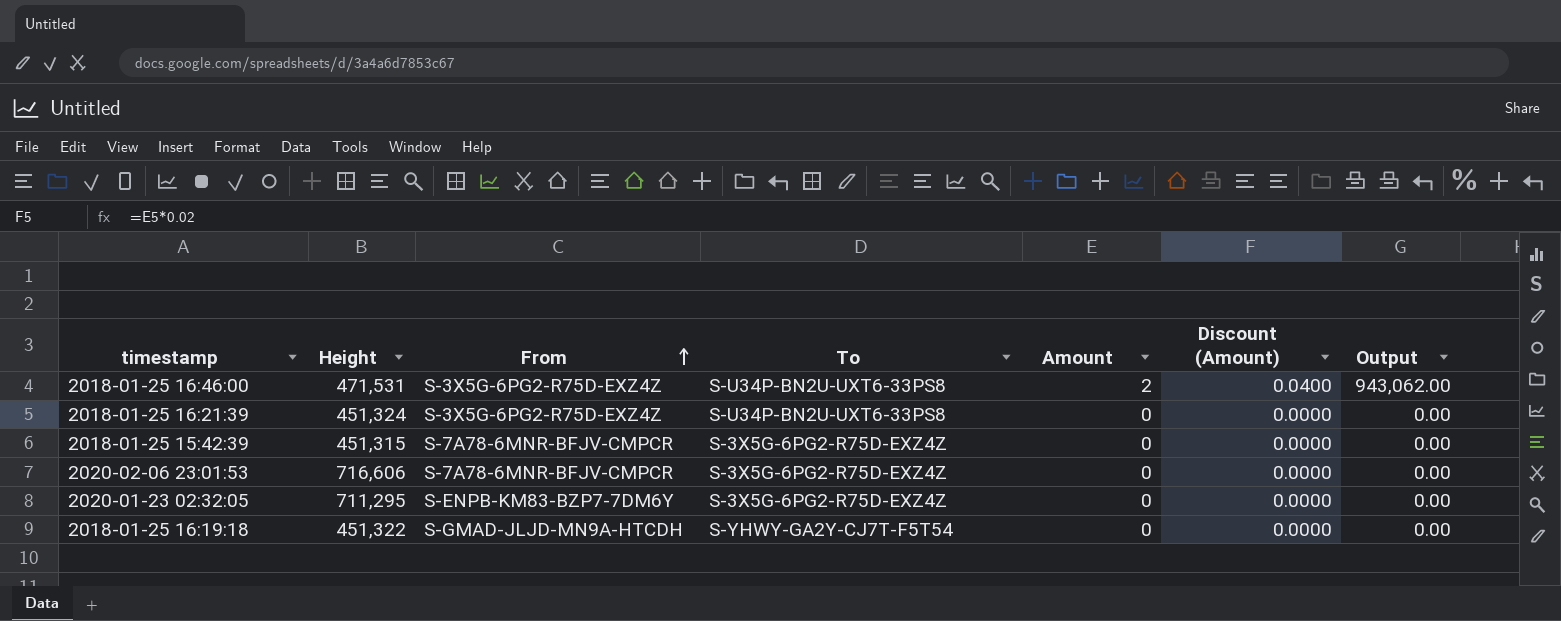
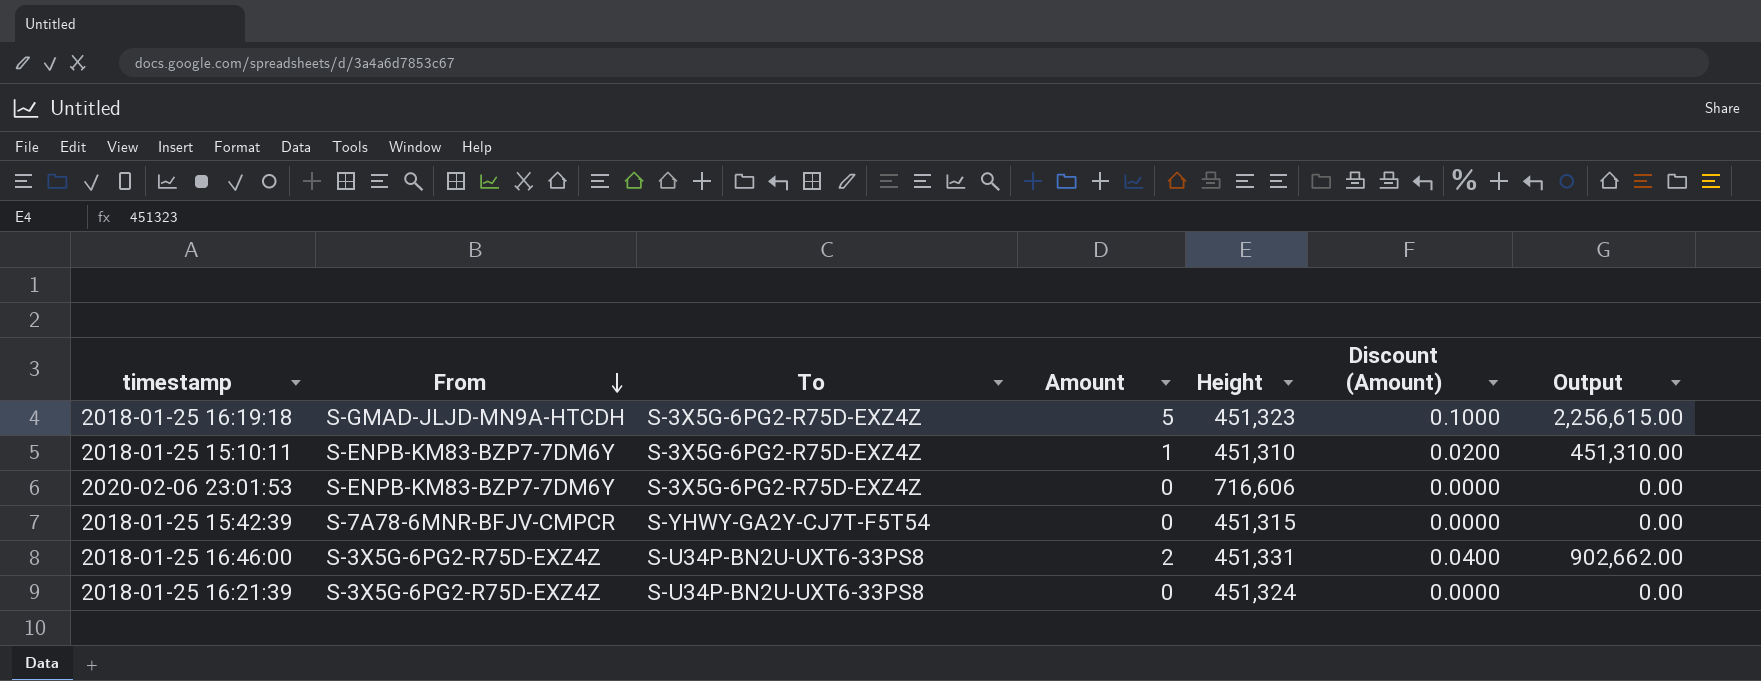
row order: From ascending -> From descending
column Height | position: 2 -> 5
row 2020-01-23 02:32:05: 711,295 | S-ENPB-KM83-BZP7-7DM6Y | S-3X5G-6PG2-R75D-EXZ4Z | 0 | 0.0000 | 0.00 -> none
2018-01-25 16:19:18 | To: S-YHWY-GA2Y-CJ7T-F5T54 -> S-3X5G-6PG2-R75D-EXZ4Z
2018-01-25 16:19:18 | Amount: 0 -> 5
2018-01-25 16:19:18 | Height: 451,322 -> 451,323
2018-01-25 16:19:18 | Discount (Amount): 0.0000 -> 0.1000
2018-01-25 16:19:18 | Output: 0.00 -> 2,256,615.00
row 2018-01-25 15:10:11: none -> S-ENPB-KM83-BZP7-7DM6Y | S-3X5G-6PG2-R75D-EXZ4Z | 1 | 451,310 | 0.0200 | 451,310.00
2020-02-06 23:01:53 | From: S-7A78-6MNR-BFJV-CMPCR -> S-ENPB-KM83-BZP7-7DM6Y
2018-01-25 15:42:39 | To: S-3X5G-6PG2-R75D-EXZ4Z -> S-YHWY-GA2Y-CJ7T-F5T54
2018-01-25 16:46:00 | Height: 471,531 -> 451,331
2018-01-25 16:46:00 | Output: 943,062.00 -> 902,662.00

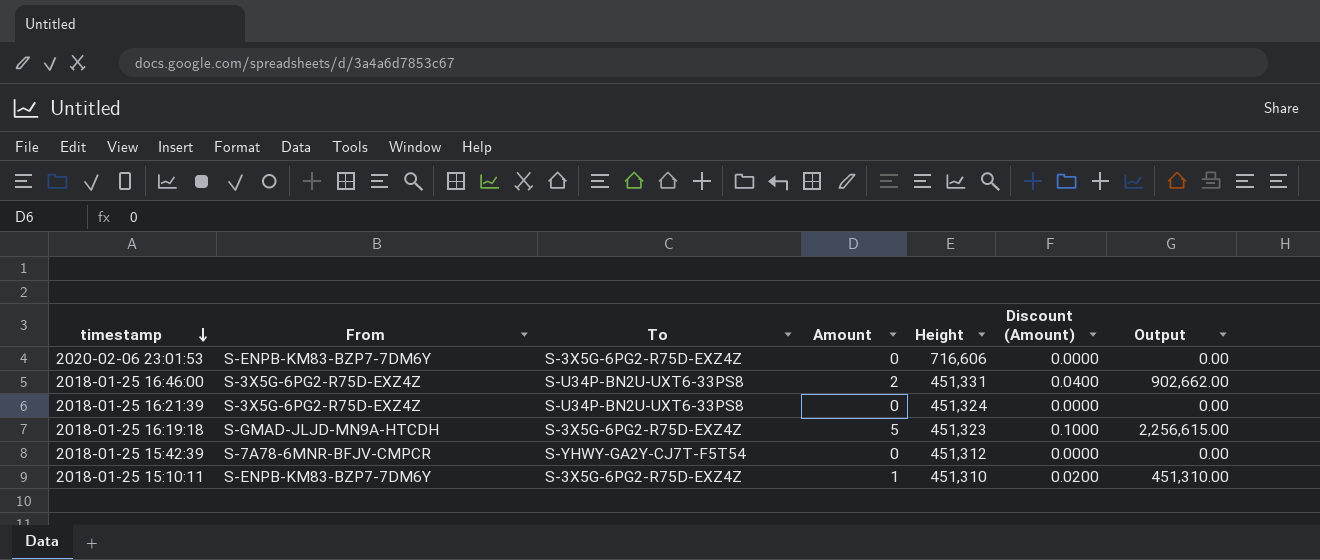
row order: From descending -> timestamp descending
2018-01-25 15:42:39 | Height: 451,315 -> 451,312

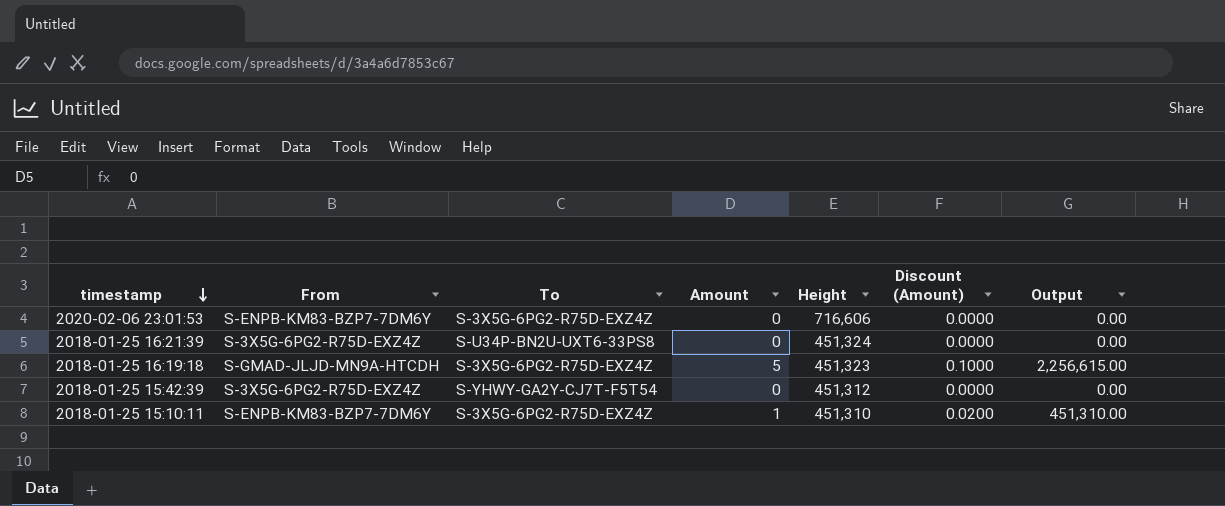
row 2018-01-25 16:46:00: S-3X5G-6PG2-R75D-EXZ4Z | S-U34P-BN2U-UXT6-33PS8 | 2 | 451,331 | 0.0400 | 902,662.00 -> none
2018-01-25 15:42:39 | From: S-7A78-6MNR-BFJV-CMPCR -> S-3X5G-6PG2-R75D-EXZ4Z

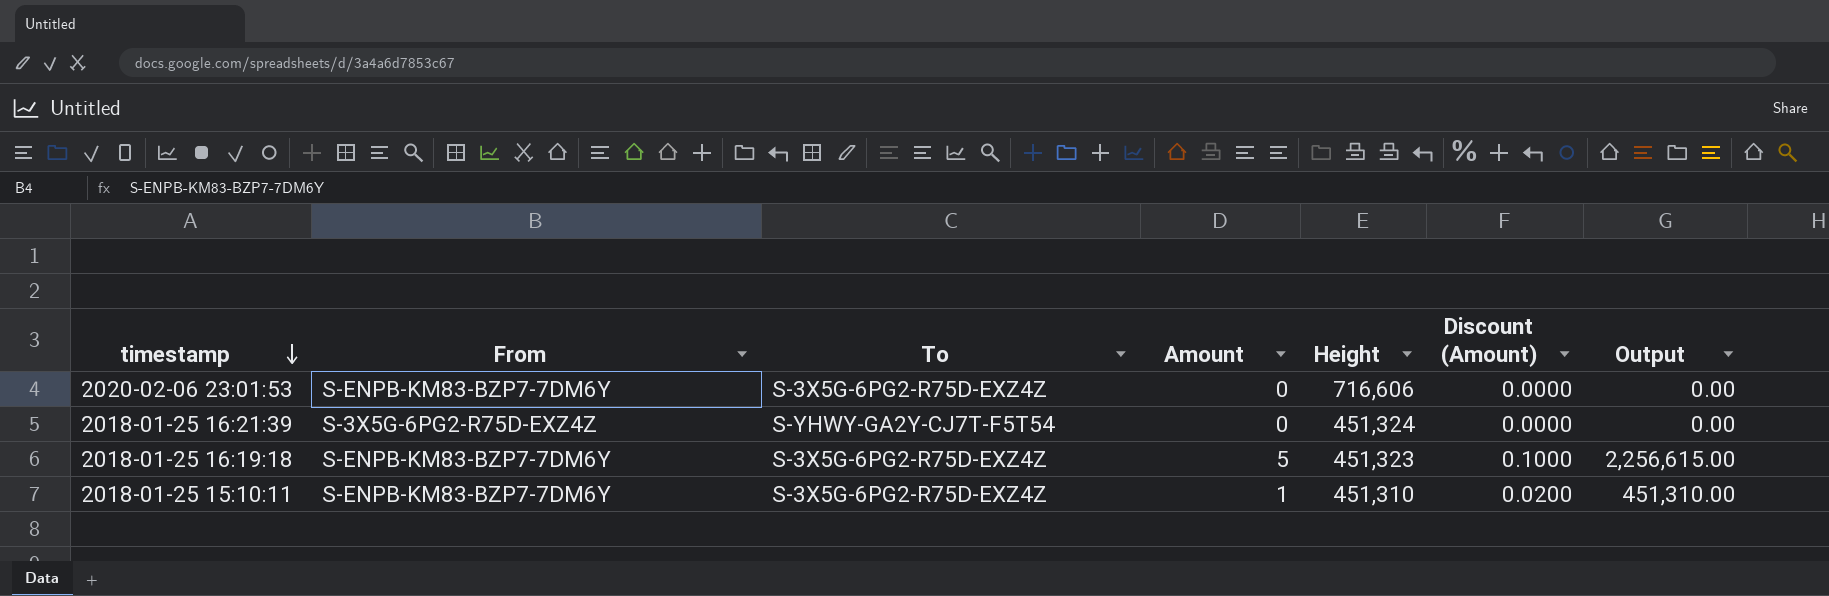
row 2018-01-25 15:42:39: S-3X5G-6PG2-R75D-EXZ4Z | S-YHWY-GA2Y-CJ7T-F5T54 | 0 | 451,312 | 0.0000 | 0.00 -> none
2018-01-25 16:21:39 | To: S-U34P-BN2U-UXT6-33PS8 -> S-YHWY-GA2Y-CJ7T-F5T54
2018-01-25 16:19:18 | From: S-GMAD-JLJD-MN9A-HTCDH -> S-ENPB-KM83-BZP7-7DM6Y

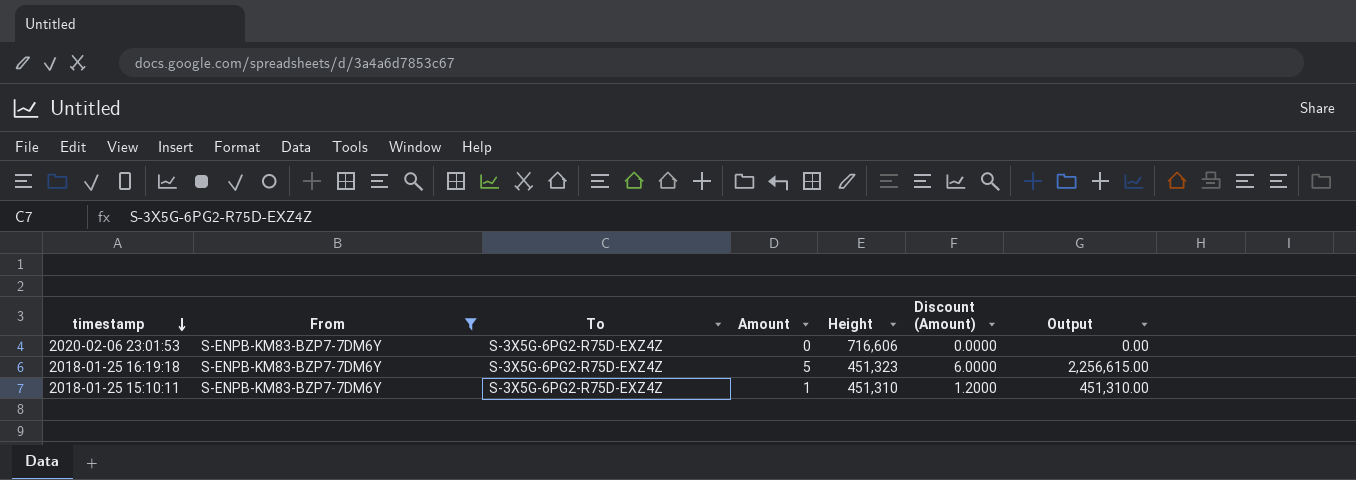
filter: none -> From = S-ENPB-KM83-BZP7-7DM6Y
column Discount (Amount) | formula: [Amount] * 0.02 -> [Amount] * 1.2

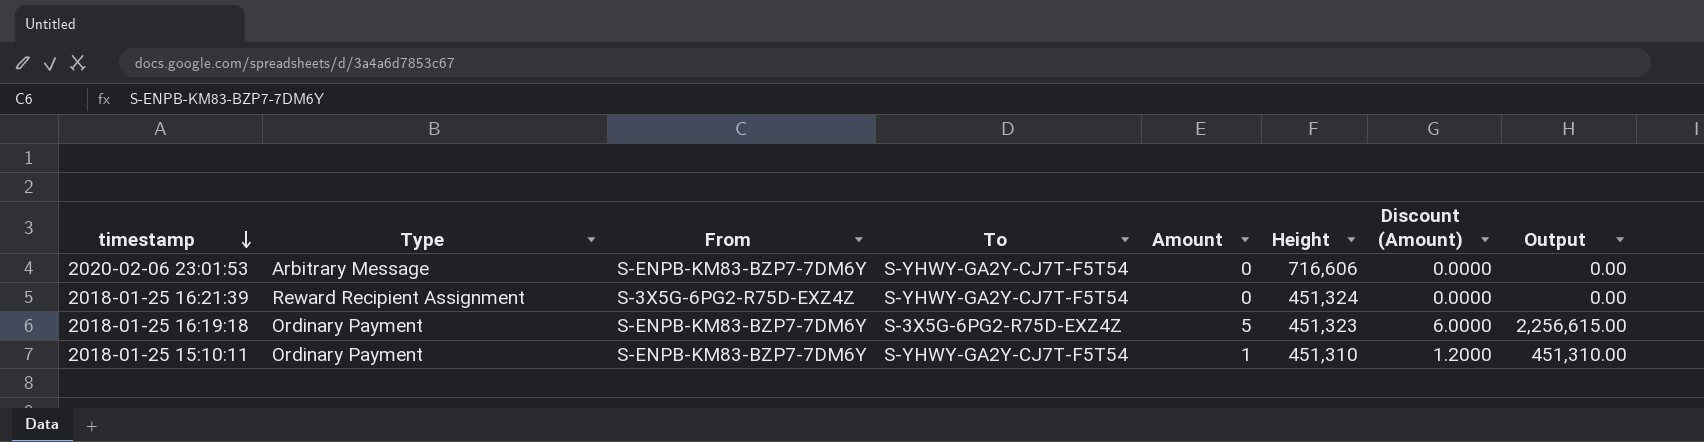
filter: From = S-ENPB-KM83-BZP7-7DM6Y -> none
column Type | position: none -> 2
2020-02-06 23:01:53 | To: S-3X5G-6PG2-R75D-EXZ4Z -> S-YHWY-GA2Y-CJ7T-F5T54
2018-01-25 15:10:11 | To: S-3X5G-6PG2-R75D-EXZ4Z -> S-YHWY-GA2Y-CJ7T-F5T54

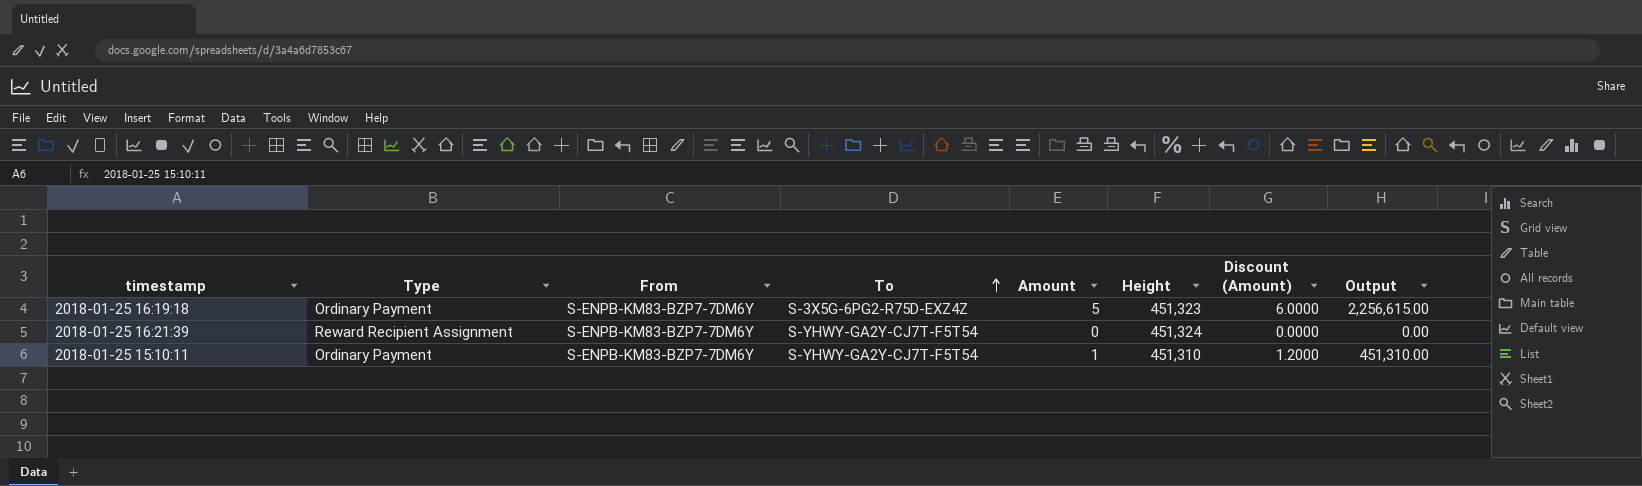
row order: timestamp descending -> To ascending
row 2020-02-06 23:01:53: Arbitrary Message | S-ENPB-KM83-BZP7-7DM6Y | S-YHWY-GA2Y-CJ7T-F5T54 | 0 | 716,606 | 0.0000 | 0.00 -> none
2018-01-25 16:21:39 | From: S-3X5G-6PG2-R75D-EXZ4Z -> S-ENPB-KM83-BZP7-7DM6Y

